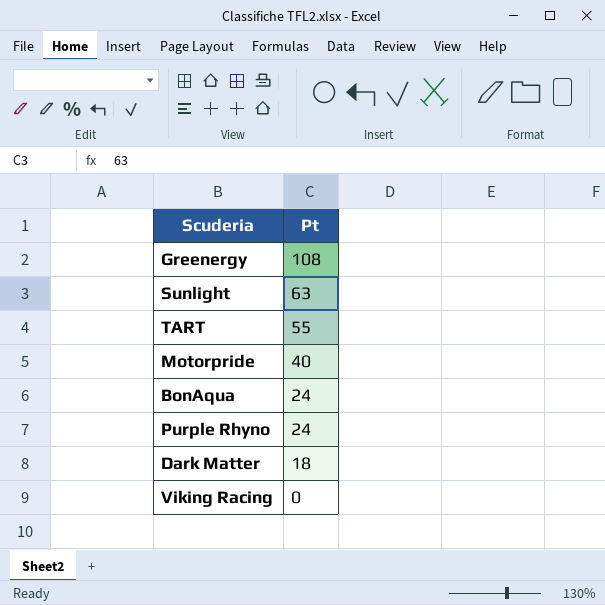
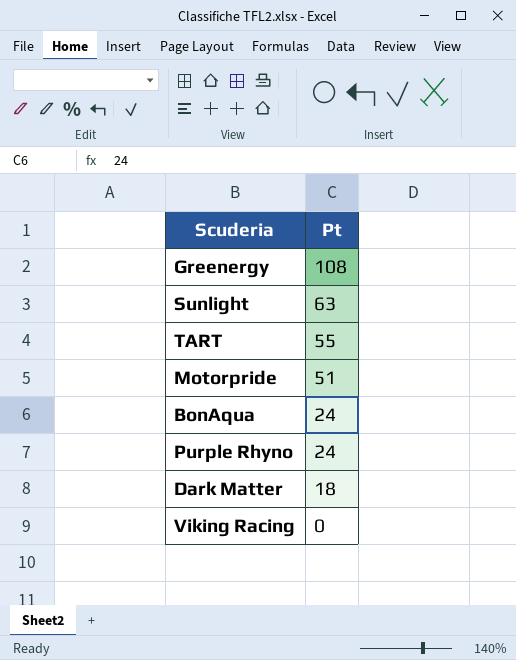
Motorpride | Pt: 40 -> 51

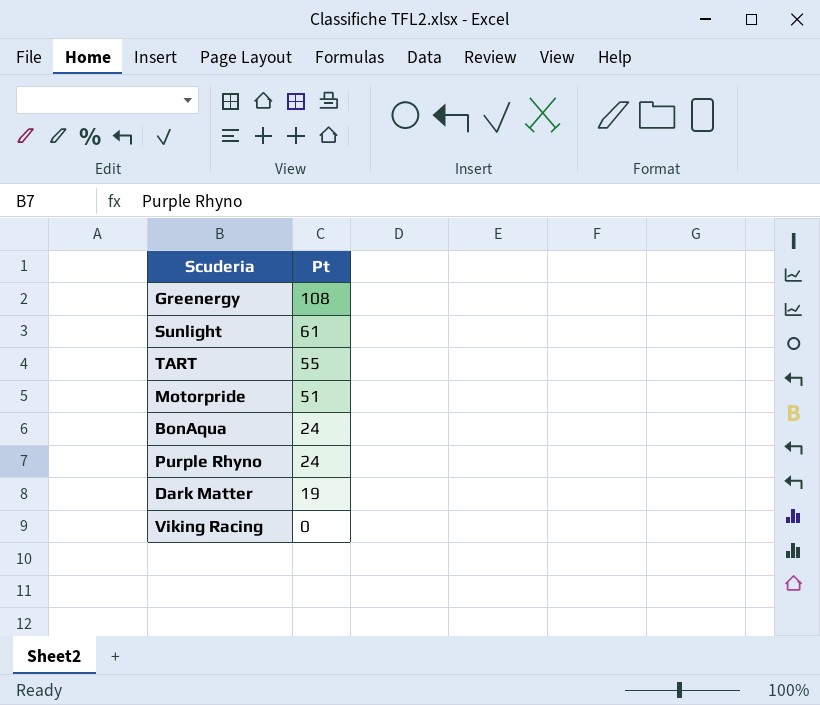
Sunlight | Pt: 63 -> 61
Dark Matter | Pt: 18 -> 19

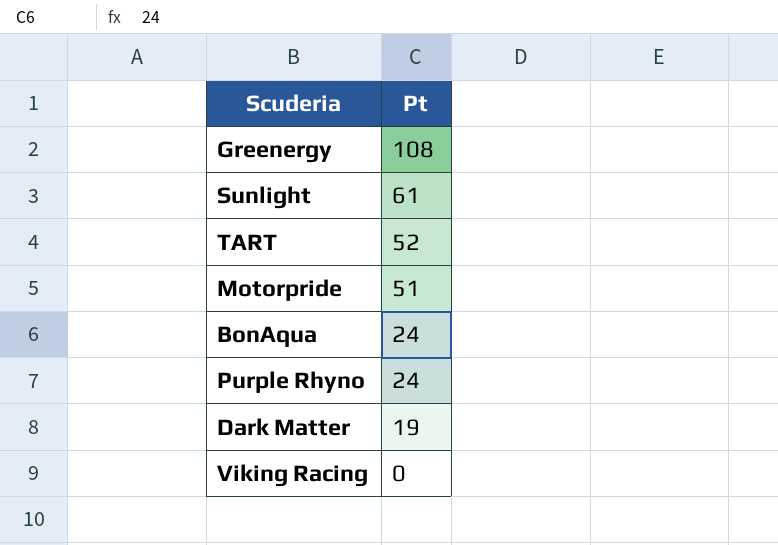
TART | Pt: 55 -> 52

